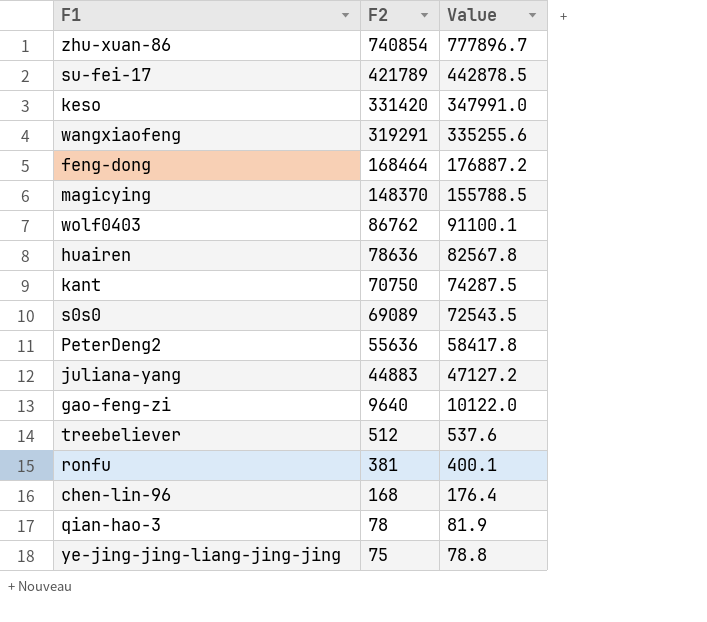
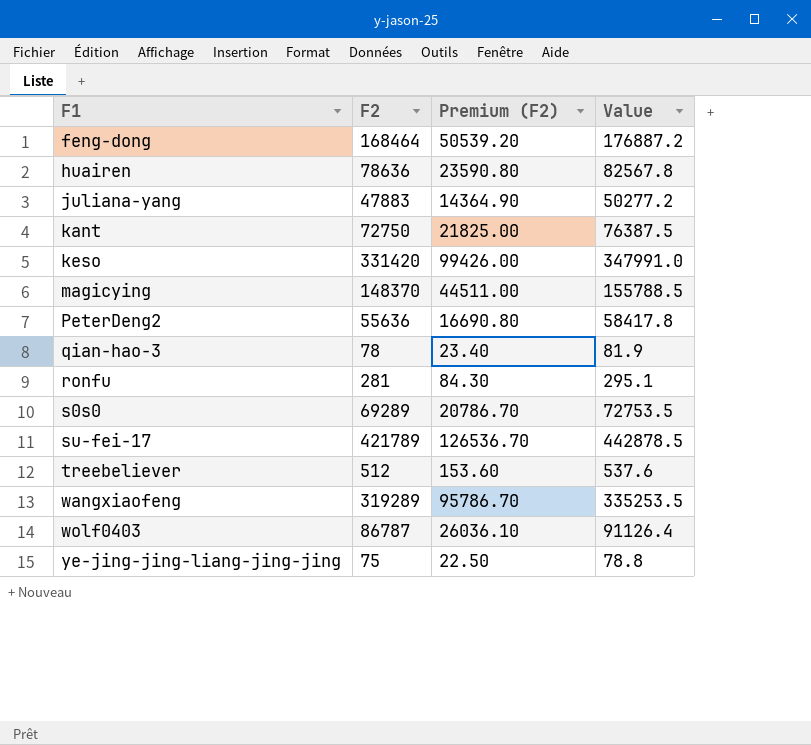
row order: F2 descending -> F1 ascending
column Premium (F2) | formula: none -> [F2] * 0.3
row zhu-xuan-86: 740854 | 777896.7 -> none
row gao-feng-zi: 9640 | 10122.0 -> none
row chen-lin-96: 168 | 176.4 -> none
juliana-yang | F2: 44883 -> 47883
juliana-yang | Value: 47127.2 -> 50277.2
kant | F2: 70750 -> 72750
kant | Value: 74287.5 -> 76387.5
ronfu | F2: 381 -> 281
ronfu | Value: 400.1 -> 295.1
s0s0 | F2: 69089 -> 69289
s0s0 | Value: 72543.5 -> 72753.5
wangxiaofeng | F2: 319291 -> 319289
wangxiaofeng | Value: 335255.6 -> 335253.5
wolf0403 | F2: 86762 -> 86787
wolf0403 | Value: 91100.1 -> 91126.4

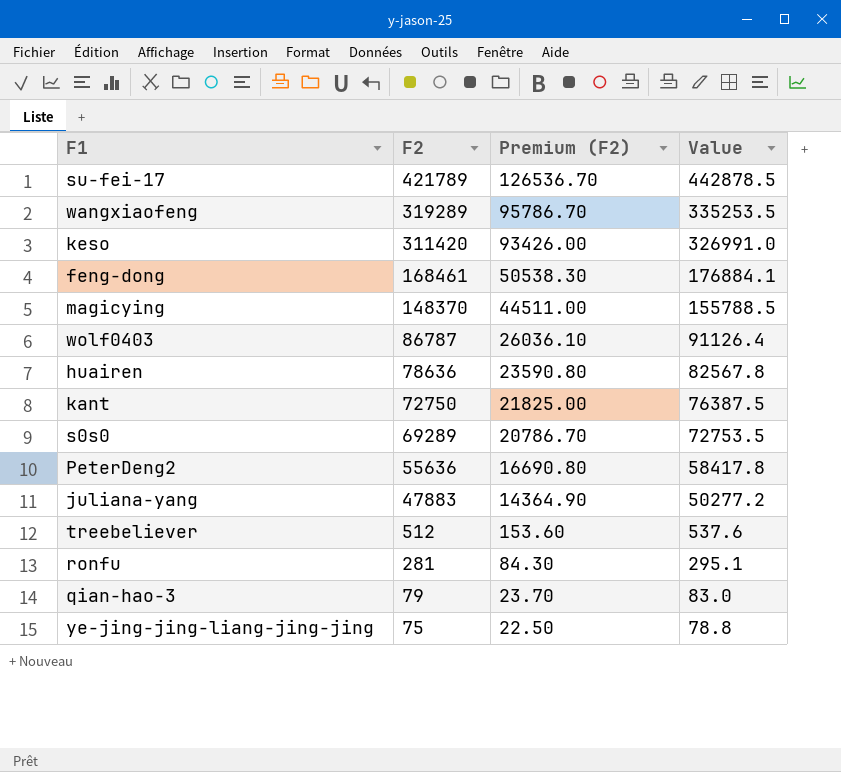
row order: F1 ascending -> F2 descending
keso | F2: 331420 -> 311420
keso | Premium (F2): 99426.00 -> 93426.00
keso | Value: 347991.0 -> 326991.0
feng-dong | F2: 168464 -> 168461
feng-dong | Premium (F2): 50539.20 -> 50538.30
feng-dong | Value: 176887.2 -> 176884.1
qian-hao-3 | F2: 78 -> 79
qian-hao-3 | Premium (F2): 23.40 -> 23.70
qian-hao-3 | Value: 81.9 -> 83.0

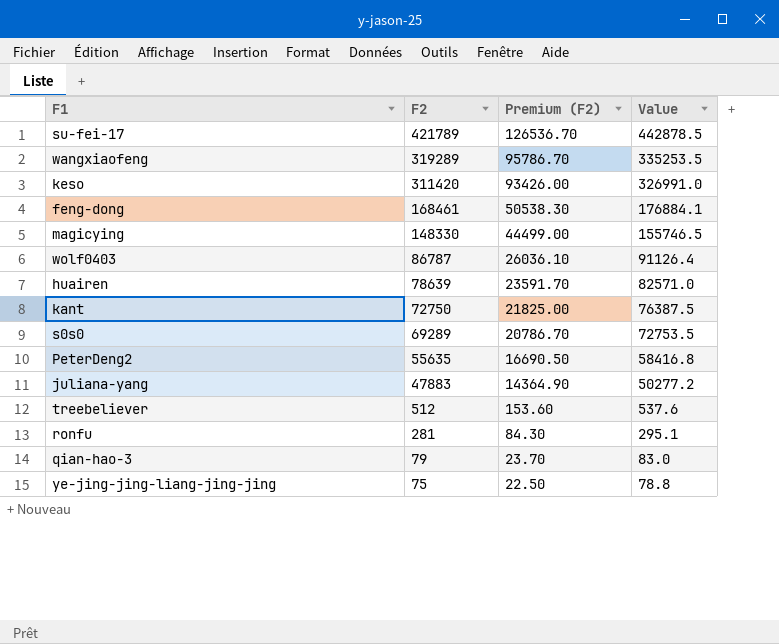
magicying | F2: 148370 -> 148330
magicying | Premium (F2): 44511.00 -> 44499.00
magicying | Value: 155788.5 -> 155746.5
huairen | F2: 78636 -> 78639
huairen | Premium (F2): 23590.80 -> 23591.70
huairen | Value: 82567.8 -> 82571.0
PeterDeng2 | F2: 55636 -> 55635
PeterDeng2 | Premium (F2): 16690.80 -> 16690.50
PeterDeng2 | Value: 58417.8 -> 58416.8

